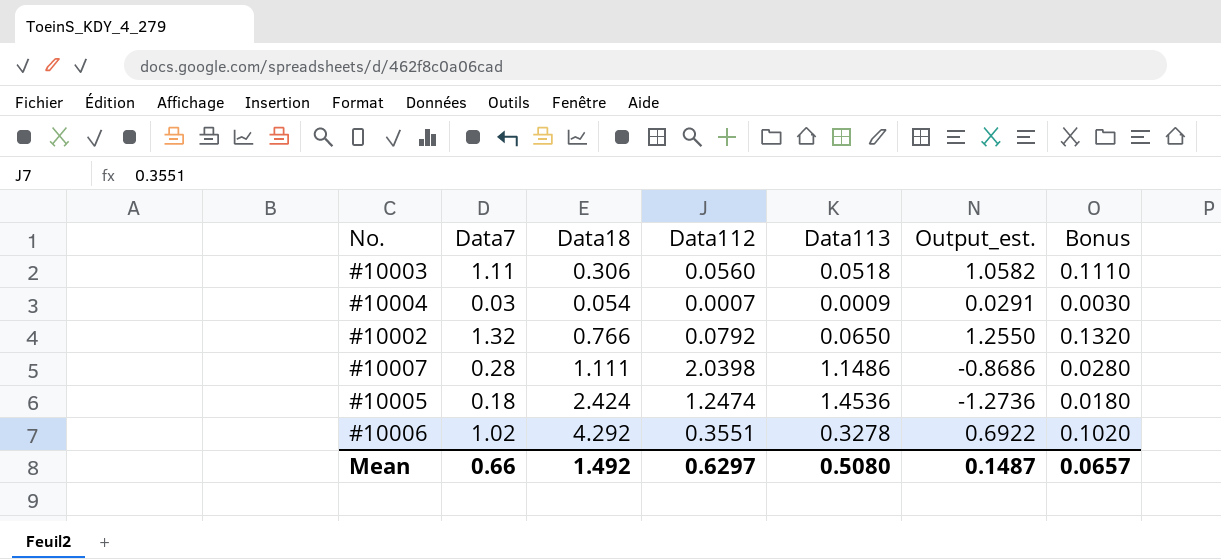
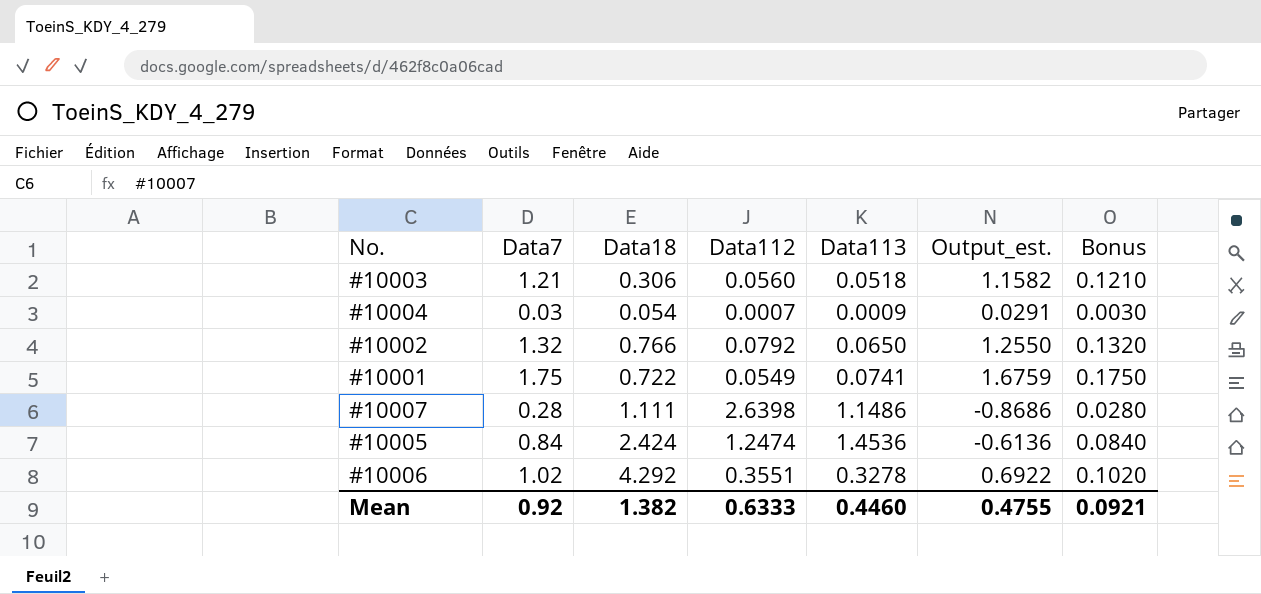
#10003 | Data7: 1.11 -> 1.21
#10003 | Output_est.: 1.0582 -> 1.1582
#10003 | Bonus: 0.1110 -> 0.1210
row #10001: none -> 1.75 | 0.722 | 0.0549 | 0.0741 | 1.6759 | 0.1750
#10007 | Data112: 2.0398 -> 2.6398
#10005 | Data7: 0.18 -> 0.84
#10005 | Output_est.: -1.2736 -> -0.6136
#10005 | Bonus: 0.0180 -> 0.0840
Mean | Data7: 0.66 -> 0.92
Mean | Data18: 1.492 -> 1.382
Mean | Data112: 0.6297 -> 0.6333
Mean | Data113: 0.5080 -> 0.4460
Mean | Output_est.: 0.1487 -> 0.4755
Mean | Bonus: 0.0657 -> 0.0921

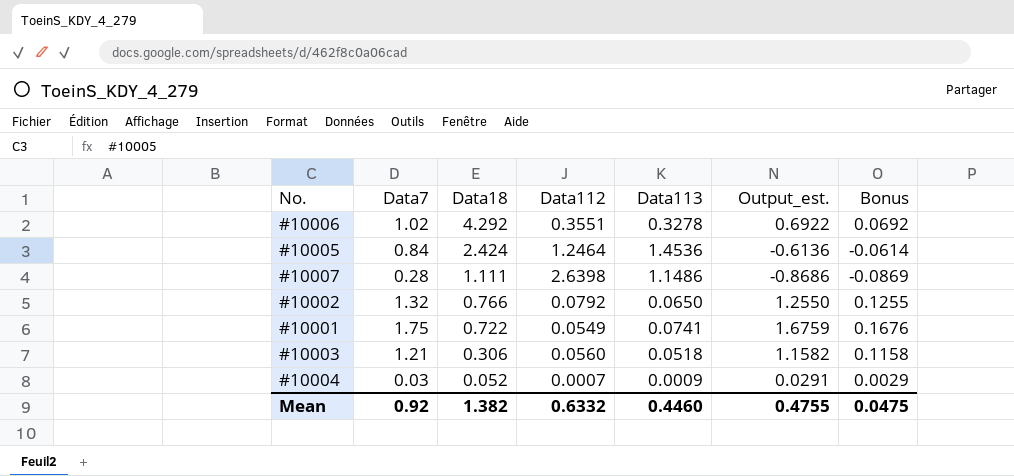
row order: none -> Data18 descending
column Bonus | formula: [Data7] * 0.1 -> [Output_est.] * 0.1
#10005 | Data112: 1.2474 -> 1.2464
#10004 | Data18: 0.054 -> 0.052
Mean | Data112: 0.6333 -> 0.6332
Mean | Bonus: 0.0921 -> 0.0475

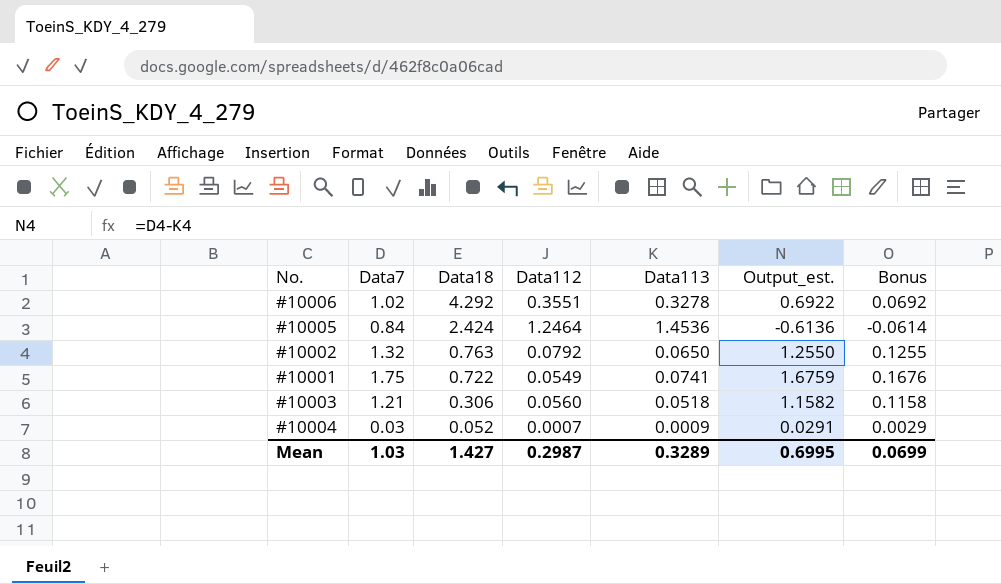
row #10007: 0.28 | 1.111 | 2.6398 | 1.1486 | -0.8686 | -0.0869 -> none
#10002 | Data18: 0.766 -> 0.763
Mean | Data7: 0.92 -> 1.03
Mean | Data18: 1.382 -> 1.427
Mean | Data112: 0.6332 -> 0.2987
Mean | Data113: 0.4460 -> 0.3289
Mean | Output_est.: 0.4755 -> 0.6995
Mean | Bonus: 0.0475 -> 0.0699

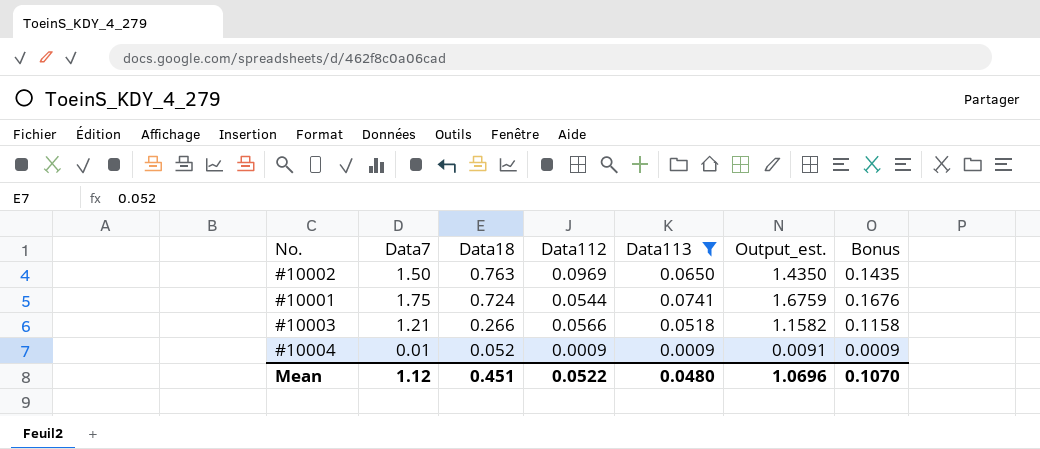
filter: none -> Data113 <= 0.0741
#10002 | Data7: 1.32 -> 1.50
#10002 | Data112: 0.0792 -> 0.0969
#10002 | Output_est.: 1.2550 -> 1.4350
#10002 | Bonus: 0.1255 -> 0.1435
#10001 | Data18: 0.722 -> 0.724
#10001 | Data112: 0.0549 -> 0.0544
#10003 | Data18: 0.306 -> 0.266
#10003 | Data112: 0.0560 -> 0.0566
#10004 | Data7: 0.03 -> 0.01
#10004 | Data112: 0.0007 -> 0.0009
#10004 | Output_est.: 0.0291 -> 0.0091
#10004 | Bonus: 0.0029 -> 0.0009
Mean | Data7: 1.03 -> 1.12
Mean | Data18: 1.427 -> 0.451
Mean | Data112: 0.2987 -> 0.0522
Mean | Data113: 0.3289 -> 0.0480
Mean | Output_est.: 0.6995 -> 1.0696
Mean | Bonus: 0.0699 -> 0.1070

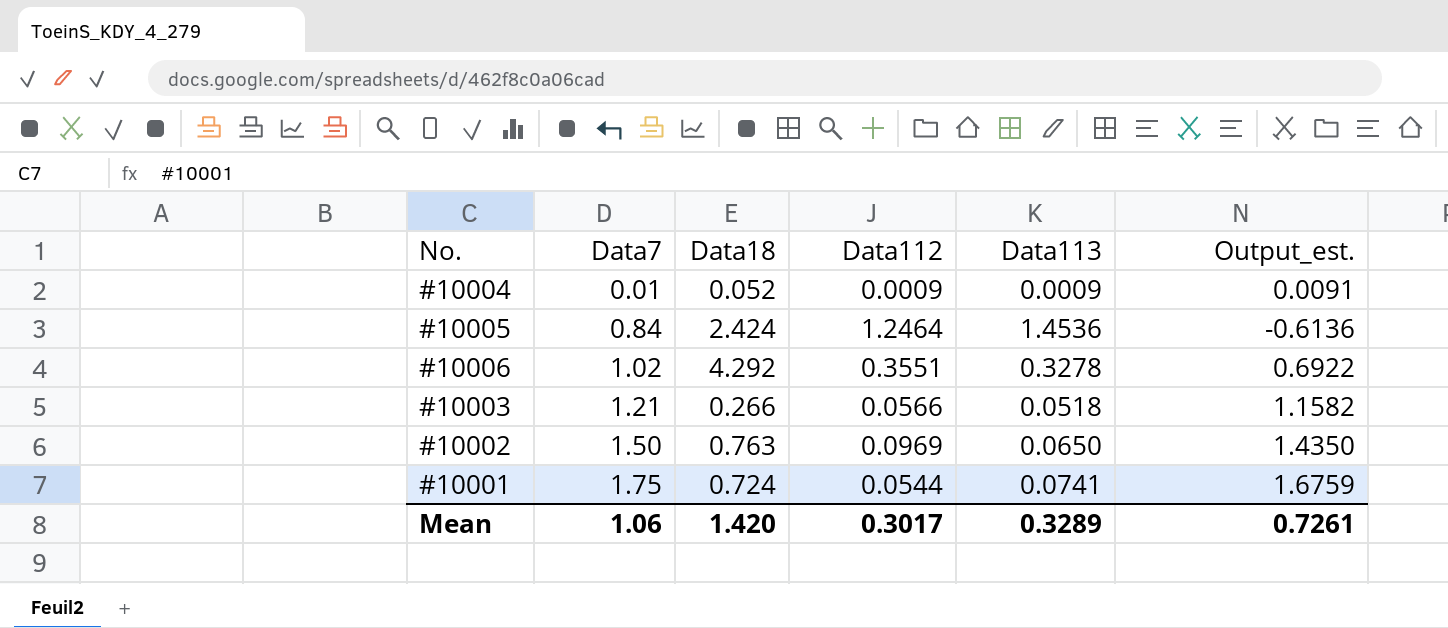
filter: Data113 <= 0.0741 -> none
row order: Data18 descending -> Data7 ascending
column Bonus | formula: [Output_est.] * 0.1 -> none
Mean | Data7: 1.12 -> 1.06
Mean | Data18: 0.451 -> 1.420
Mean | Data112: 0.0522 -> 0.3017
Mean | Data113: 0.0480 -> 0.3289
Mean | Output_est.: 1.0696 -> 0.7261

